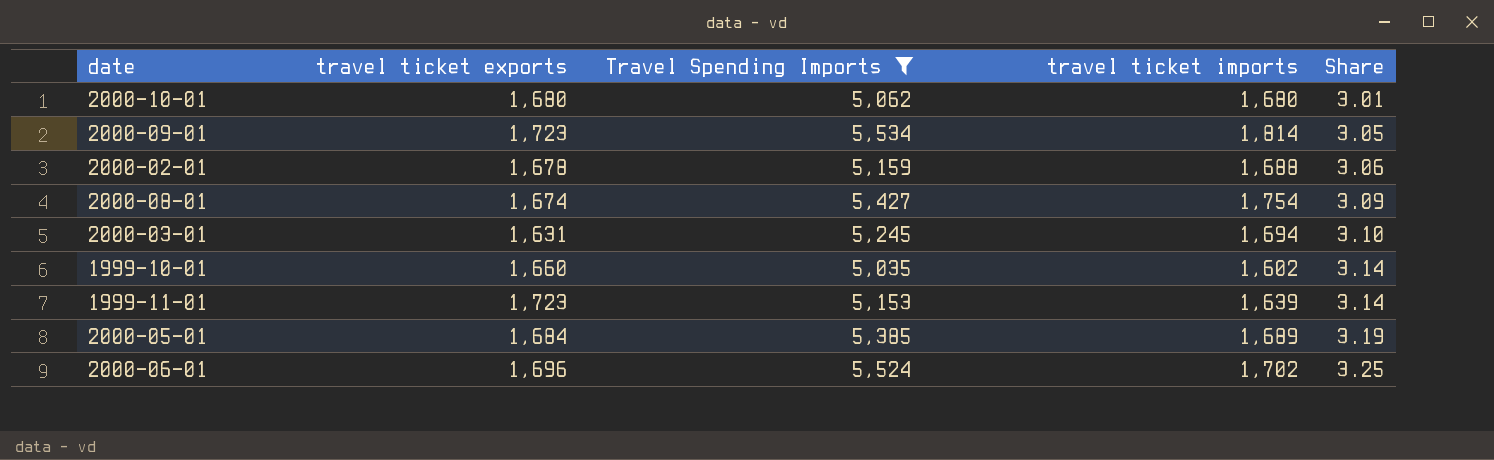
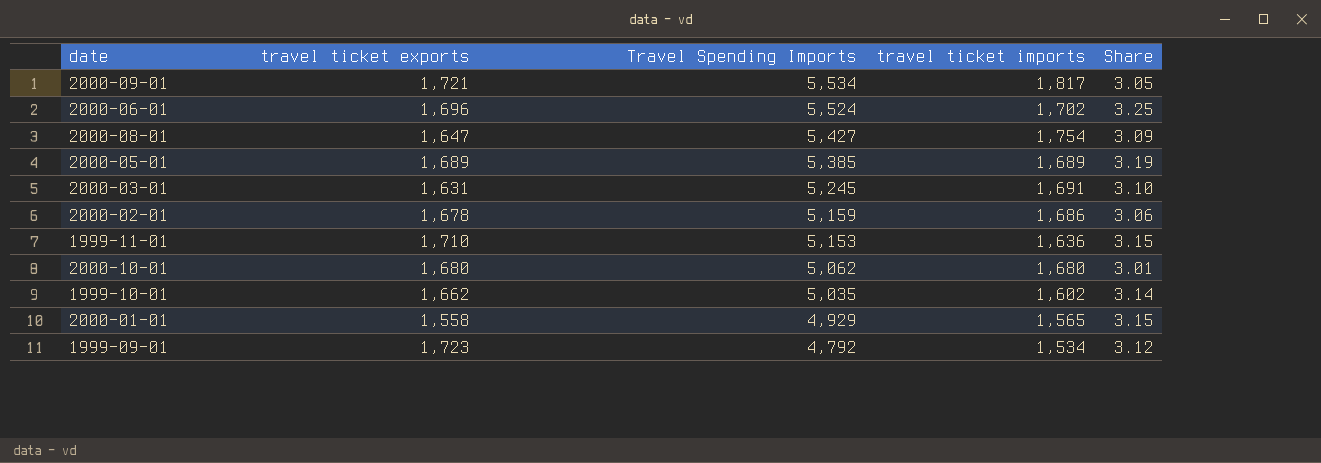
filter: Travel Spending Imports >= 5,035 -> none
row order: Share ascending -> Travel Spending Imports descending
2000-09-01 | travel ticket exports: 1,723 -> 1,721
2000-09-01 | travel ticket imports: 1,814 -> 1,817
2000-08-01 | travel ticket exports: 1,674 -> 1,647
2000-05-01 | travel ticket exports: 1,684 -> 1,689
2000-03-01 | travel ticket imports: 1,694 -> 1,691
2000-02-01 | travel ticket imports: 1,688 -> 1,686
1999-11-01 | travel ticket exports: 1,723 -> 1,710
1999-11-01 | travel ticket imports: 1,639 -> 1,636
1999-11-01 | Share: 3.14 -> 3.15
1999-10-01 | travel ticket exports: 1,660 -> 1,662

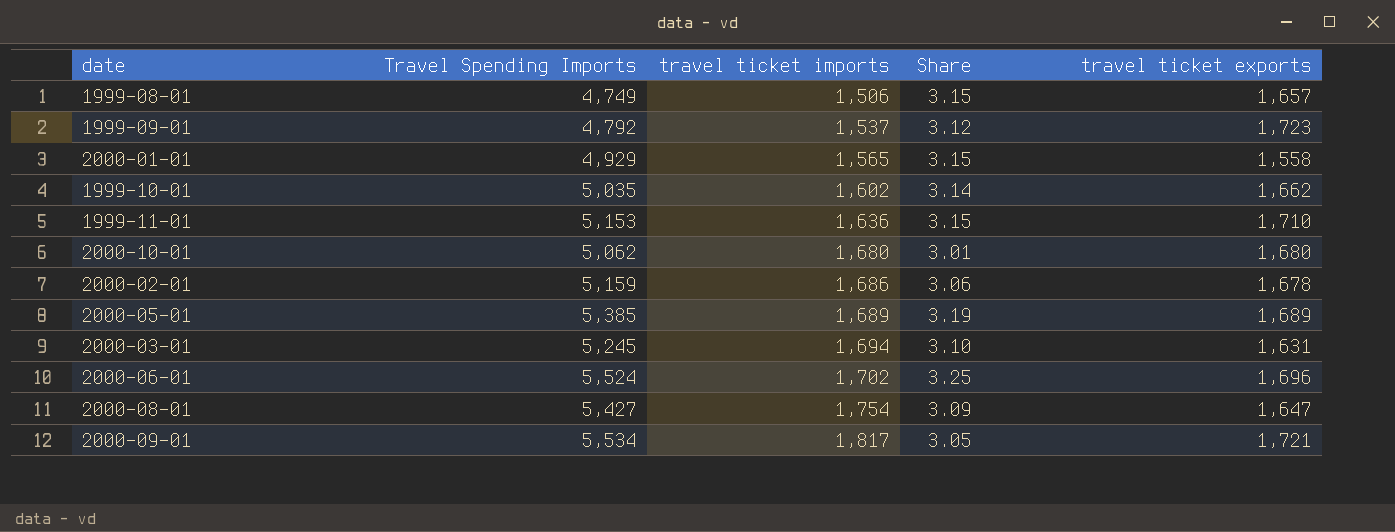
row order: Travel Spending Imports descending -> travel ticket imports ascending
column travel ticket exports | position: 2 -> 5
row 1999-08-01: none -> 4,749 | 1,506 | 3.15 | 1,657
1999-09-01 | travel ticket imports: 1,534 -> 1,537
2000-03-01 | travel ticket imports: 1,691 -> 1,694

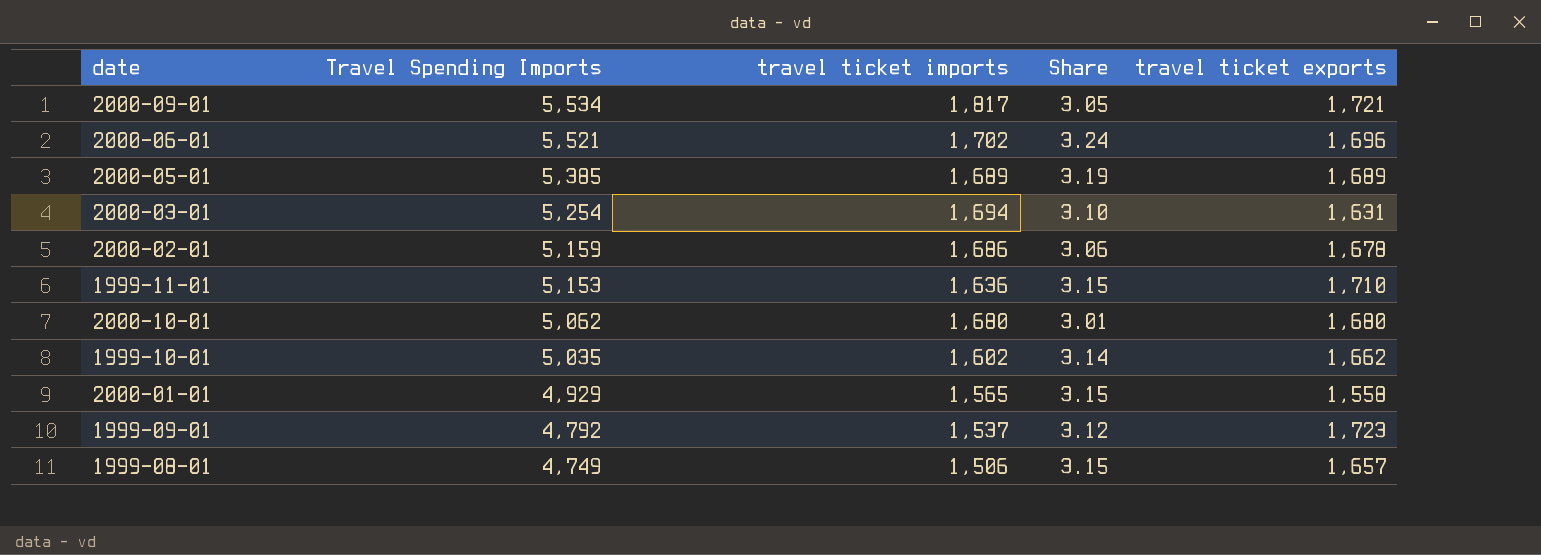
row order: travel ticket imports ascending -> Travel Spending Imports descending
row 2000-08-01: 5,427 | 1,754 | 3.09 | 1,647 -> none
2000-06-01 | Travel Spending Imports: 5,524 -> 5,521
2000-06-01 | Share: 3.25 -> 3.24
2000-03-01 | Travel Spending Imports: 5,245 -> 5,254

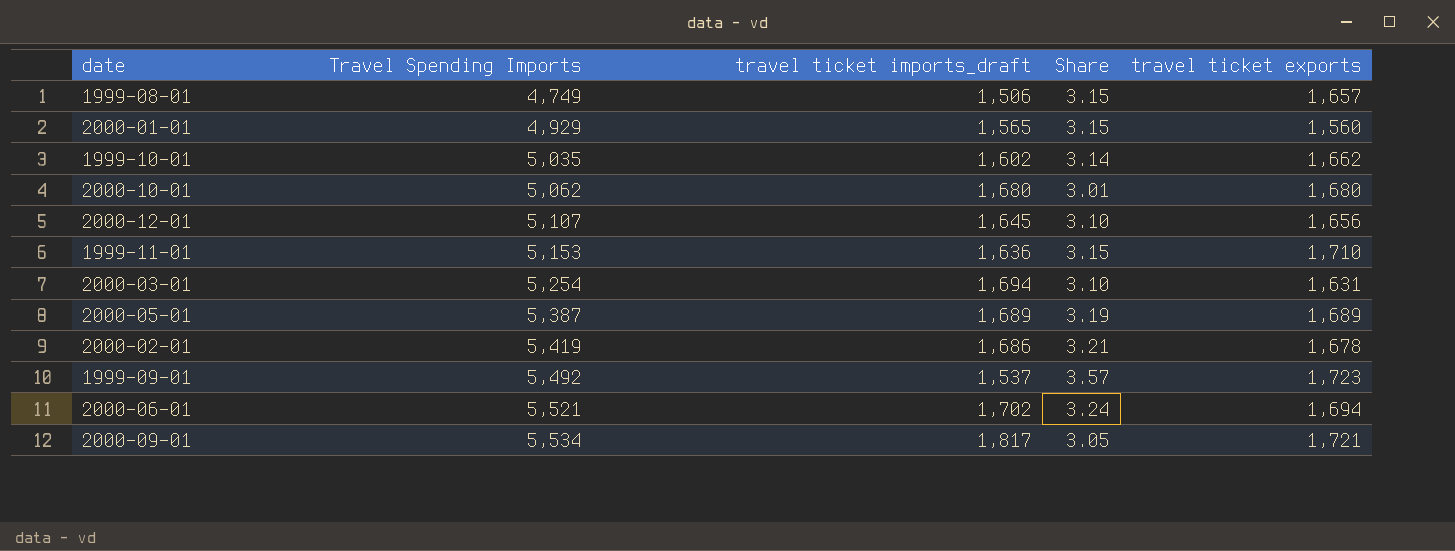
row order: Travel Spending Imports descending -> Travel Spending Imports ascending
column name: travel ticket imports -> travel ticket imports_draft
2000-01-01 | travel ticket exports: 1,558 -> 1,560
row 2000-12-01: none -> 5,107 | 1,645 | 3.10 | 1,656
2000-05-01 | Travel Spending Imports: 5,385 -> 5,387
2000-02-01 | Travel Spending Imports: 5,159 -> 5,419
2000-02-01 | Share: 3.06 -> 3.21
1999-09-01 | Travel Spending Imports: 4,792 -> 5,492
1999-09-01 | Share: 3.12 -> 3.57
2000-06-01 | travel ticket exports: 1,696 -> 1,694

